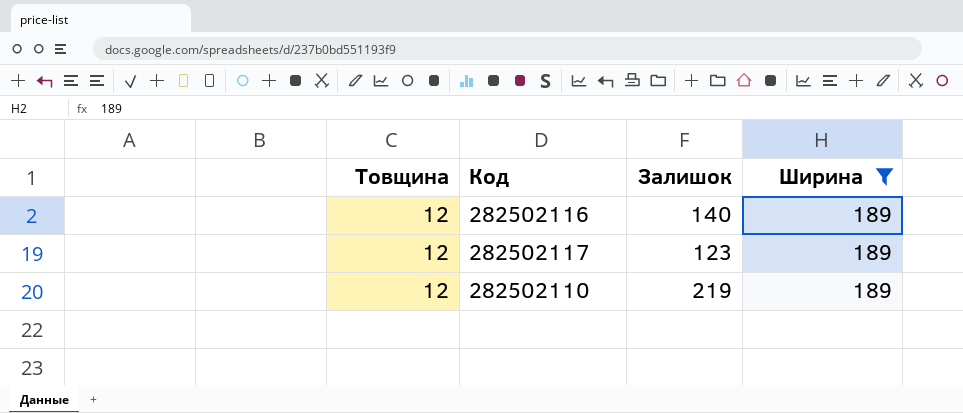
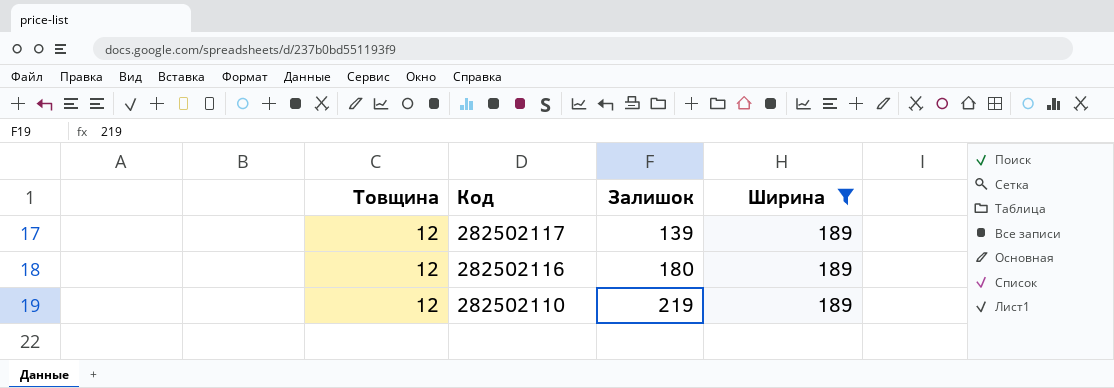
row order: none -> Код descending
282502117 | Залишок: 123 -> 139
282502116 | Залишок: 140 -> 180

